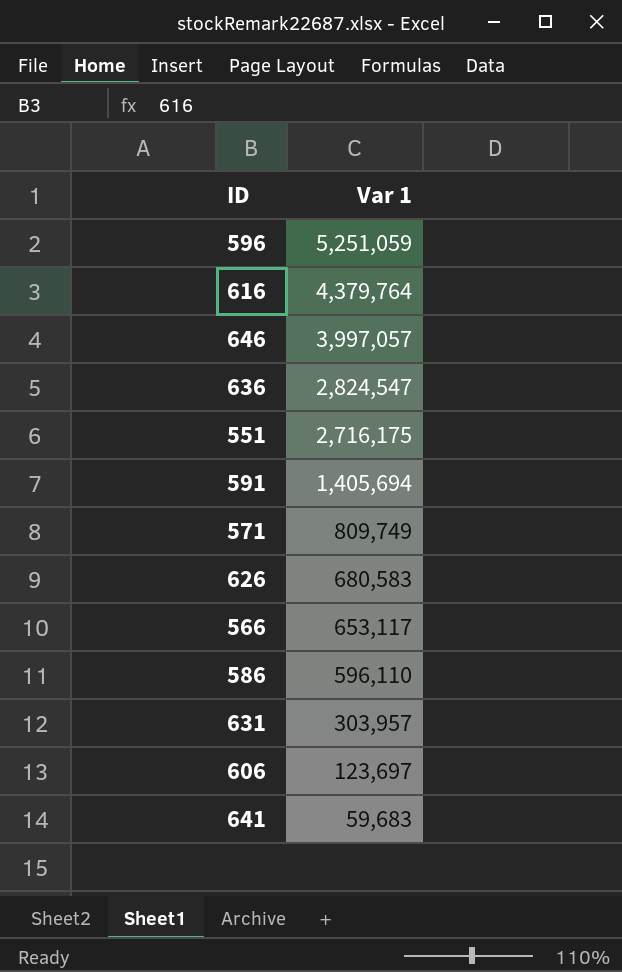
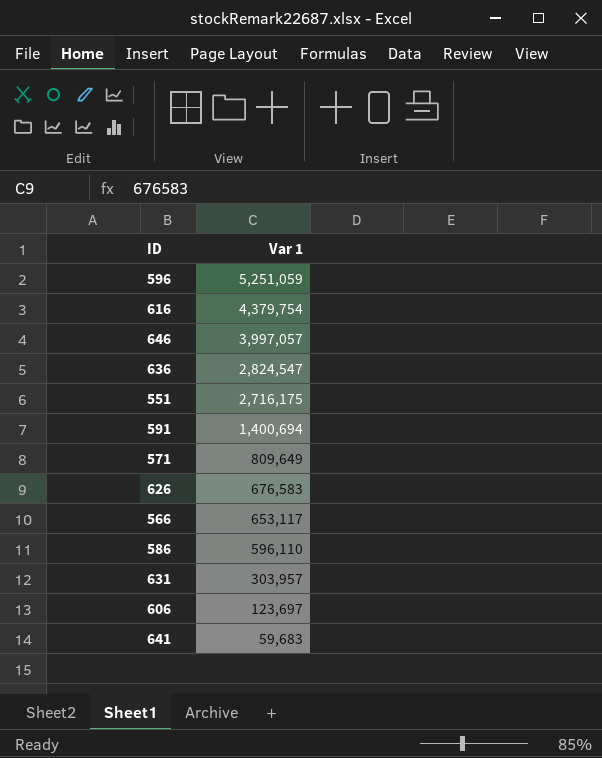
616 | Var 1: 4,379,764 -> 4,379,754
591 | Var 1: 1,405,694 -> 1,400,694
571 | Var 1: 809,749 -> 809,649
626 | Var 1: 680,583 -> 676,583

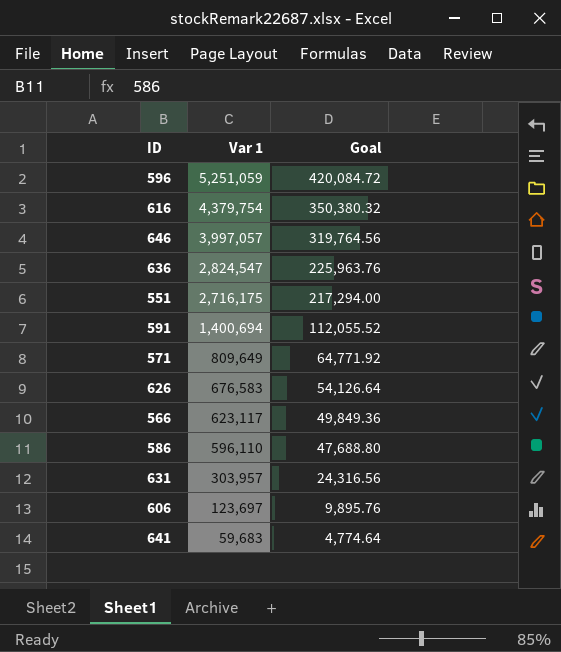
column Goal | formula: none -> [Var 1] * 0.08
566 | Var 1: 653,117 -> 623,117

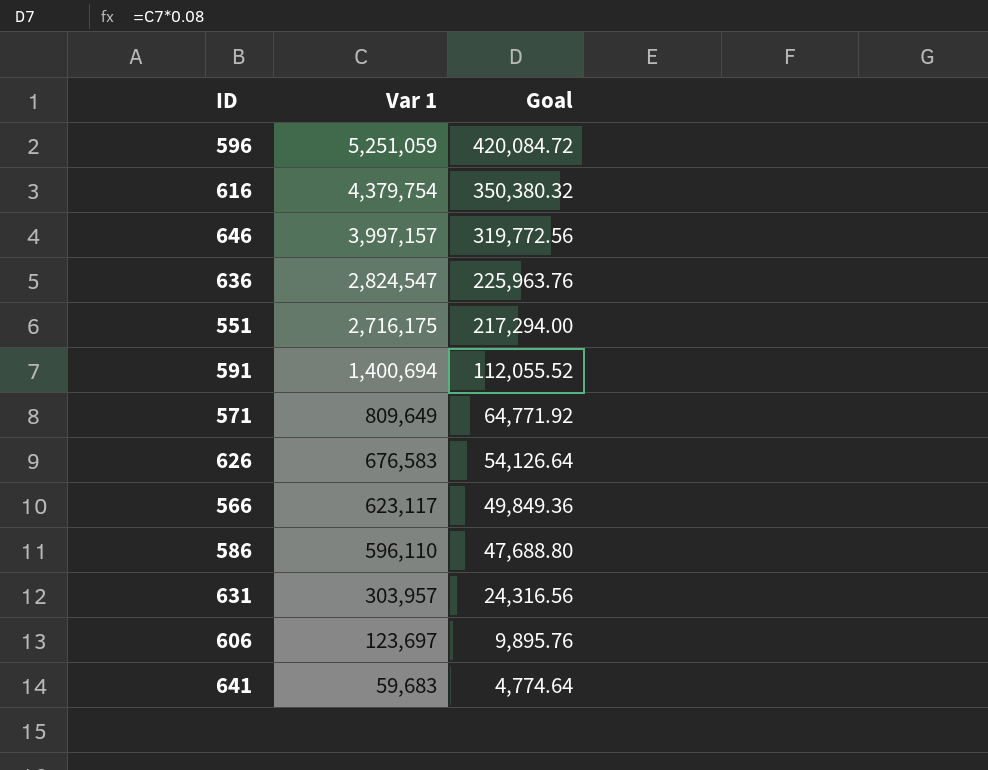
646 | Var 1: 3,997,057 -> 3,997,157
646 | Goal: 319,764.56 -> 319,772.56

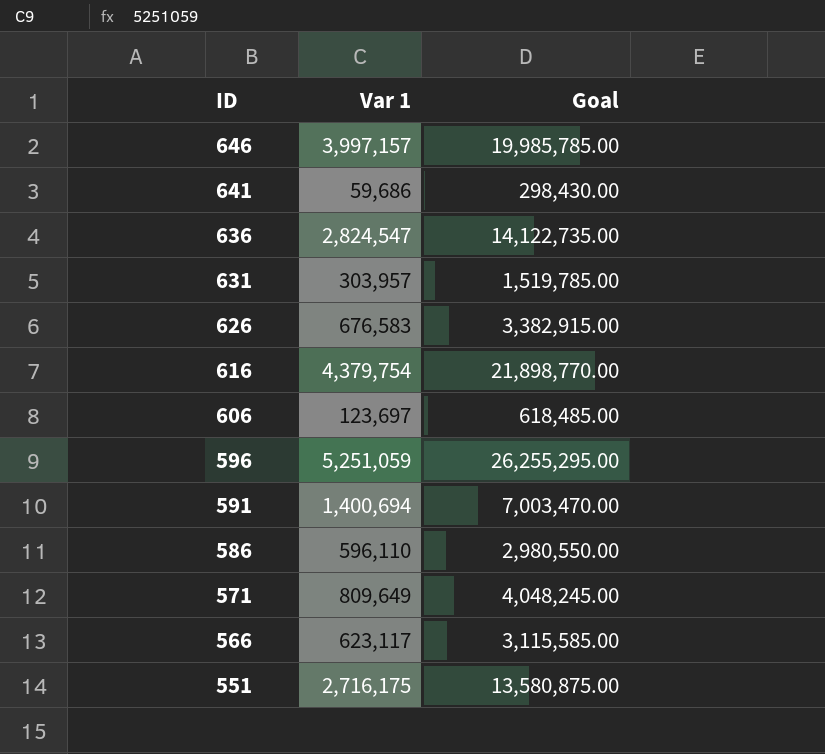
row order: Var 1 descending -> ID descending
column Goal | formula: [Var 1] * 0.08 -> [Var 1] * 5
641 | Var 1: 59,683 -> 59,686

